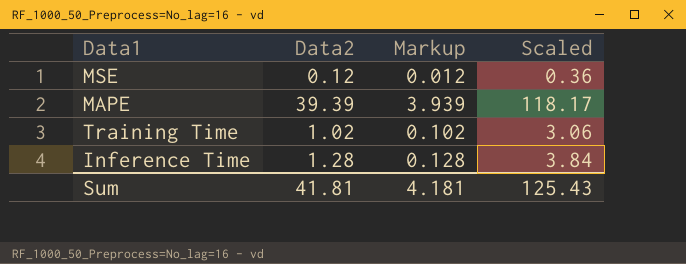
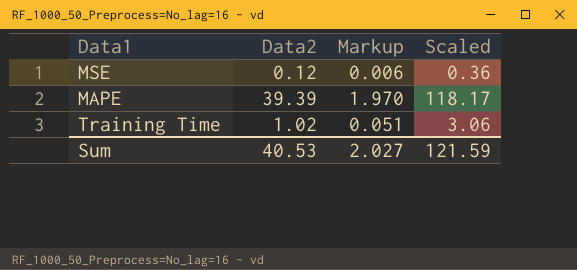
column Markup | formula: [Data2] * 0.1 -> [Data2] * 0.05
row Inference Time: 1.28 | 0.128 | 3.84 -> none
Sum | Data2: 41.81 -> 40.53
Sum | Markup: 4.181 -> 2.027
Sum | Scaled: 125.43 -> 121.59

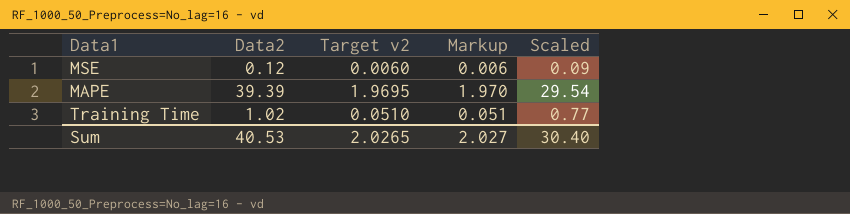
column Target v2 | formula: none -> [Data2] * 0.05
column Scaled | formula: [Data2] * 3 -> [Data2] * 0.75
Sum | Scaled: 121.59 -> 30.40

